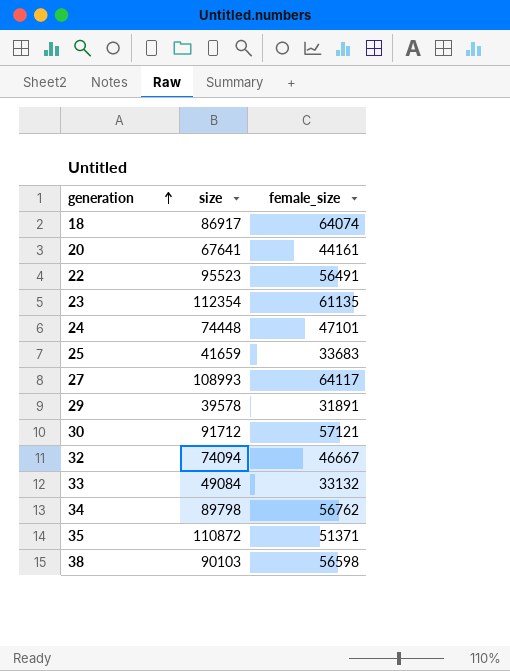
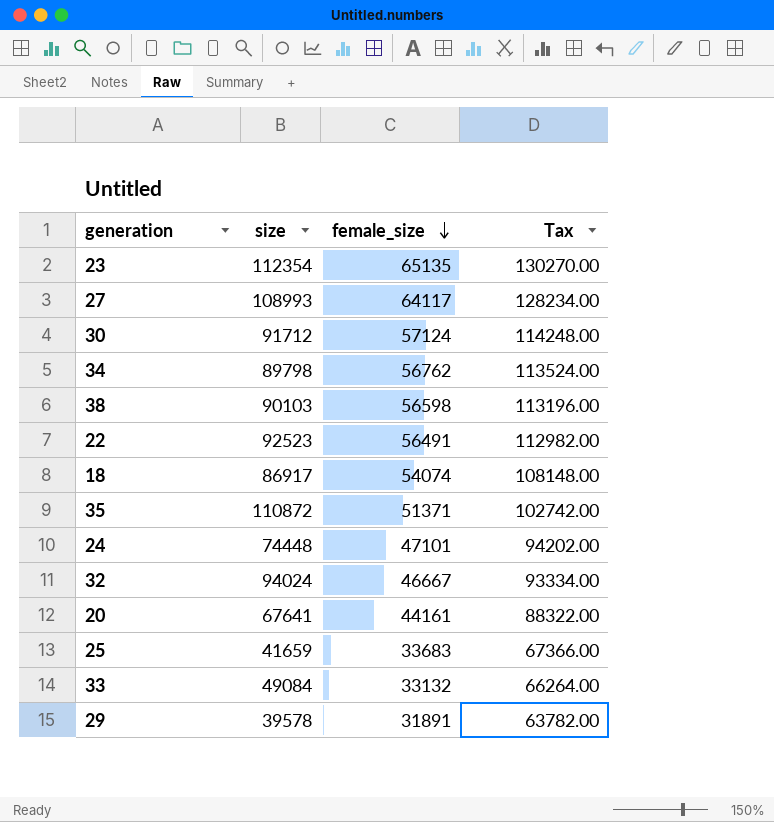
row order: generation ascending -> female_size descending
column Tax | formula: none -> [female_size] * 2
23 | female_size: 61135 -> 65135
30 | female_size: 57121 -> 57124
22 | size: 95523 -> 92523
18 | female_size: 64074 -> 54074
32 | size: 74094 -> 94024

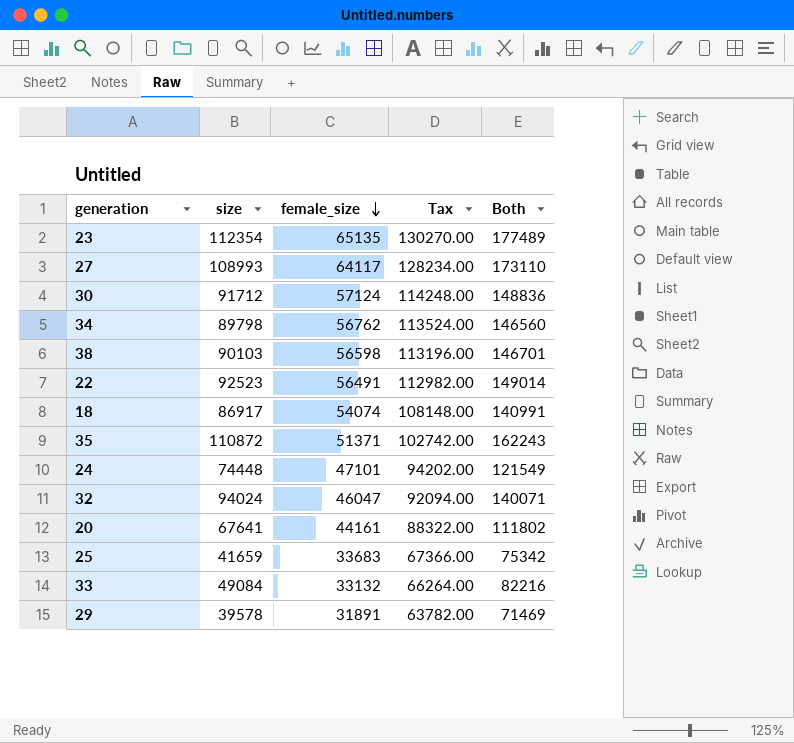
column Both | formula: none -> [size] + [female_size]
32 | female_size: 46667 -> 46047
32 | Tax: 93334.00 -> 92094.00

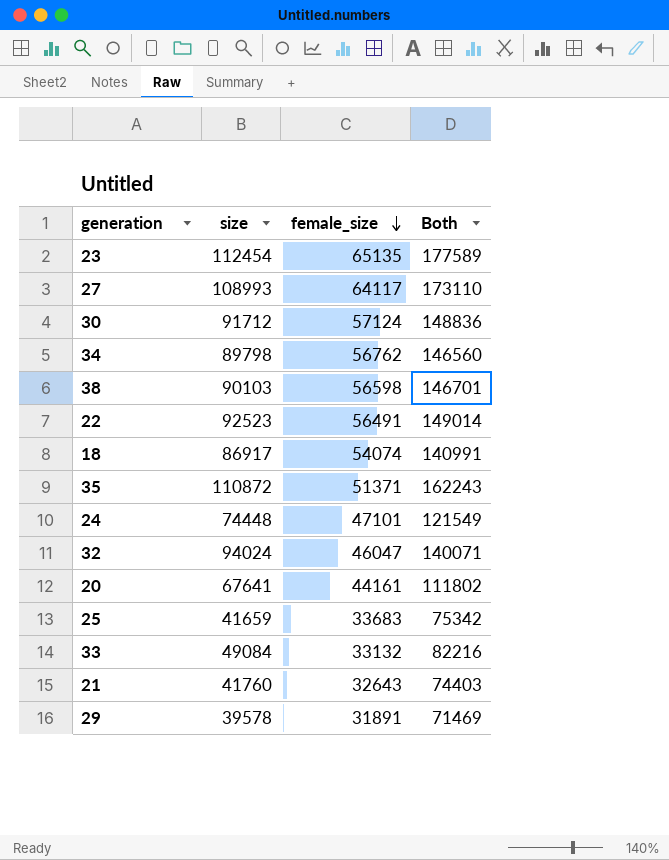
column Tax | formula: [female_size] * 2 -> none
23 | size: 112354 -> 112454
23 | Both: 177489 -> 177589
row 21: none -> 41760 | 32643 | 74403

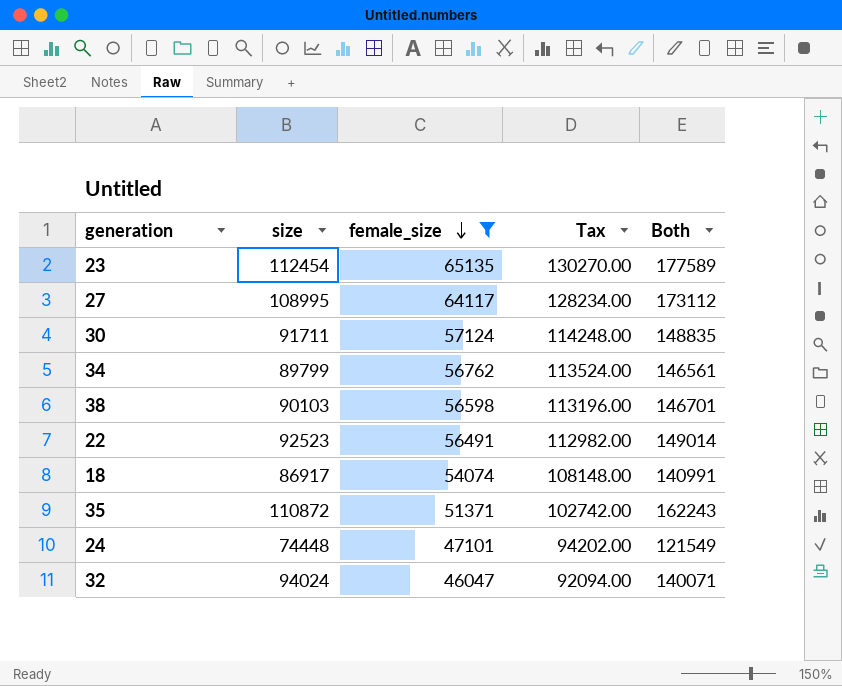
filter: none -> female_size >= 46047
column Tax | formula: none -> [female_size] * 2
27 | size: 108993 -> 108995
27 | Both: 173110 -> 173112
30 | size: 91712 -> 91711
30 | Both: 148836 -> 148835
34 | size: 89798 -> 89799
34 | Both: 146560 -> 146561

